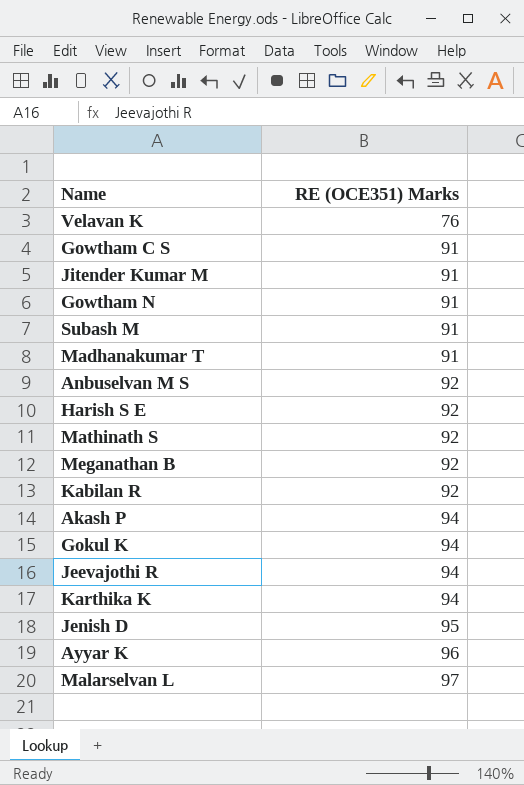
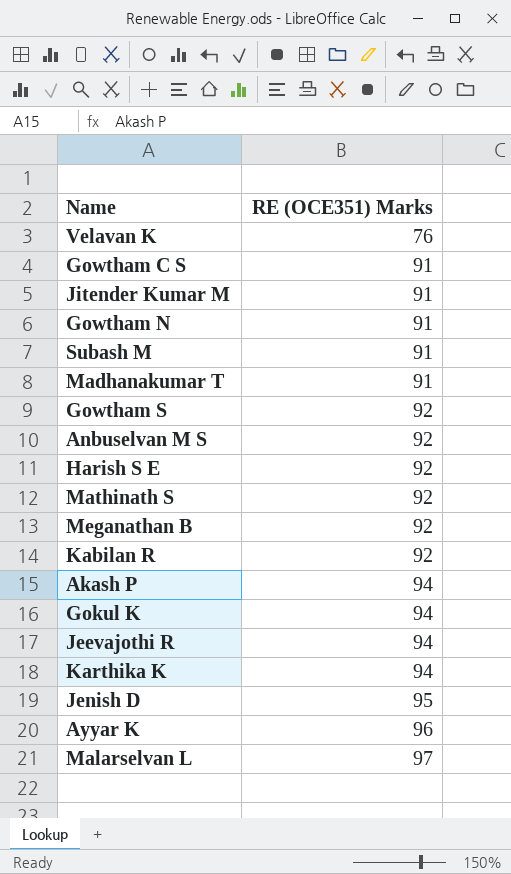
row Gowtham S: none -> 92

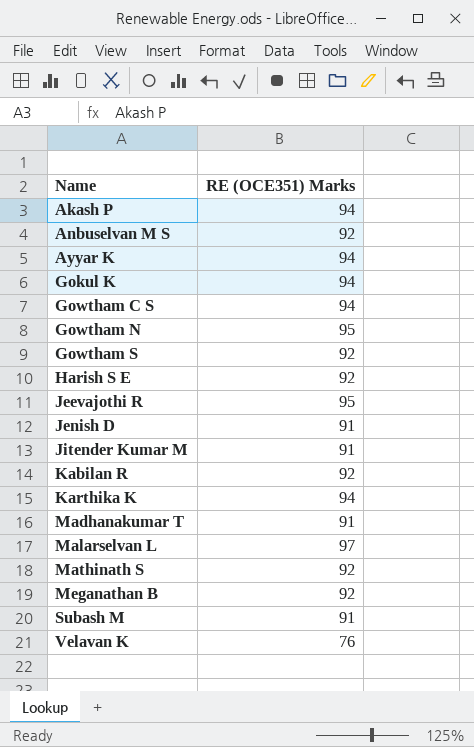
row order: RE (OCE351) Marks ascending -> Name ascending
Ayyar K | RE (OCE351) Marks: 96 -> 94
Gowtham C S | RE (OCE351) Marks: 91 -> 94
Gowtham N | RE (OCE351) Marks: 91 -> 95
Jeevajothi R | RE (OCE351) Marks: 94 -> 95
Jenish D | RE (OCE351) Marks: 95 -> 91

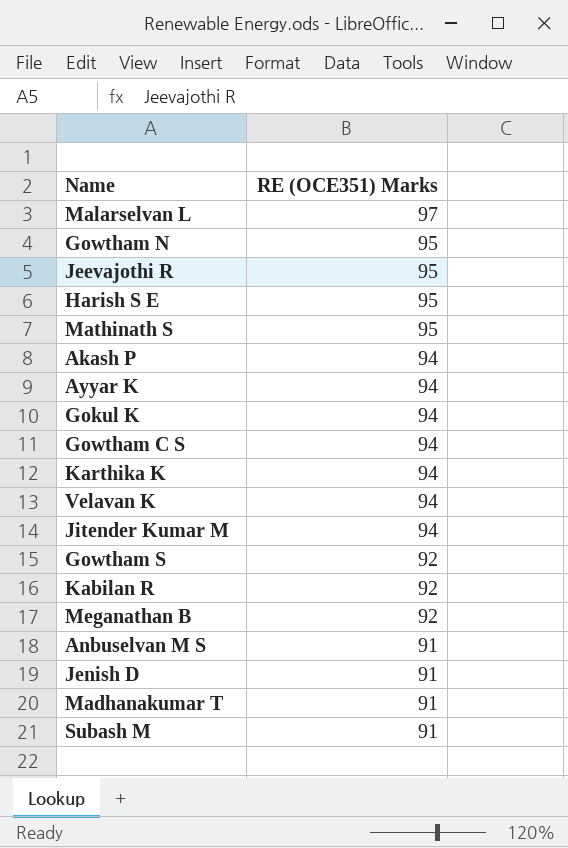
row order: Name ascending -> RE (OCE351) Marks descending
Harish S E | RE (OCE351) Marks: 92 -> 95
Mathinath S | RE (OCE351) Marks: 92 -> 95
Velavan K | RE (OCE351) Marks: 76 -> 94
Jitender Kumar M | RE (OCE351) Marks: 91 -> 94
Anbuselvan M S | RE (OCE351) Marks: 92 -> 91

